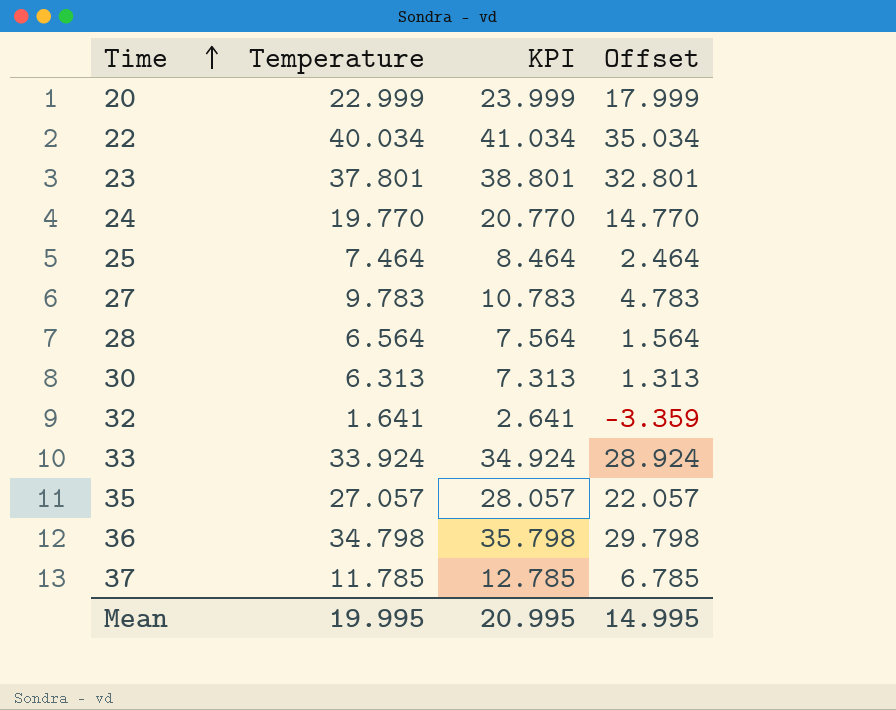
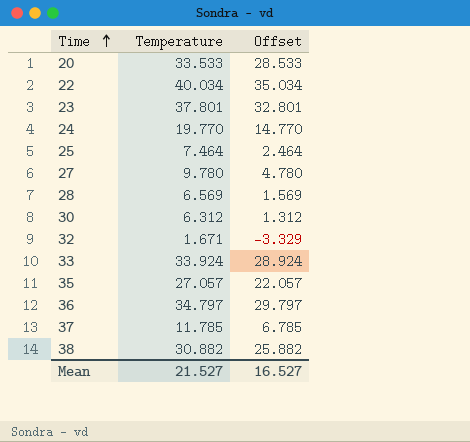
column KPI | formula: [Temperature] + 1 -> none
20 | Temperature: 22.999 -> 33.533
20 | Offset: 17.999 -> 28.533
27 | Temperature: 9.783 -> 9.780
27 | Offset: 4.783 -> 4.780
28 | Temperature: 6.564 -> 6.569
28 | Offset: 1.564 -> 1.569
30 | Temperature: 6.313 -> 6.312
30 | Offset: 1.313 -> 1.312
32 | Temperature: 1.641 -> 1.671
32 | Offset: -3.359 -> -3.329
36 | Temperature: 34.798 -> 34.797
36 | Offset: 29.798 -> 29.797
row 38: none -> 30.882 | 25.882
Mean | Temperature: 19.995 -> 21.527
Mean | Offset: 14.995 -> 16.527

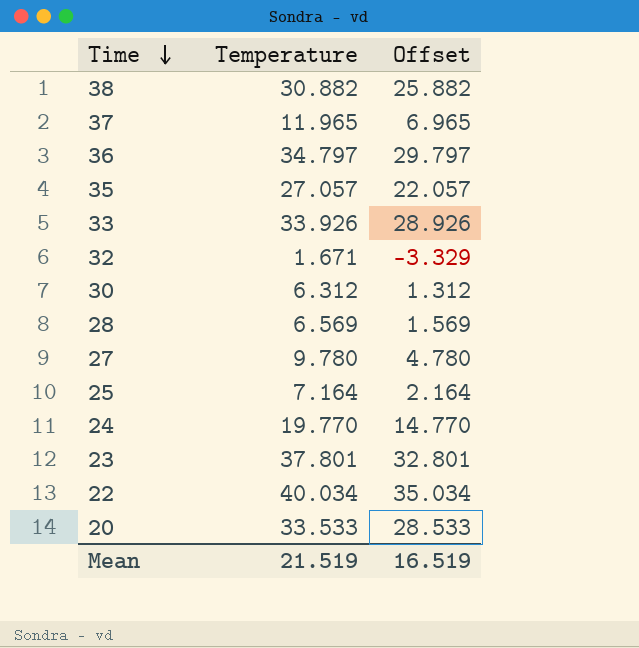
row order: Time ascending -> Time descending
37 | Temperature: 11.785 -> 11.965
37 | Offset: 6.785 -> 6.965
33 | Temperature: 33.924 -> 33.926
33 | Offset: 28.924 -> 28.926
25 | Temperature: 7.464 -> 7.164
25 | Offset: 2.464 -> 2.164
Mean | Temperature: 21.527 -> 21.519
Mean | Offset: 16.527 -> 16.519

